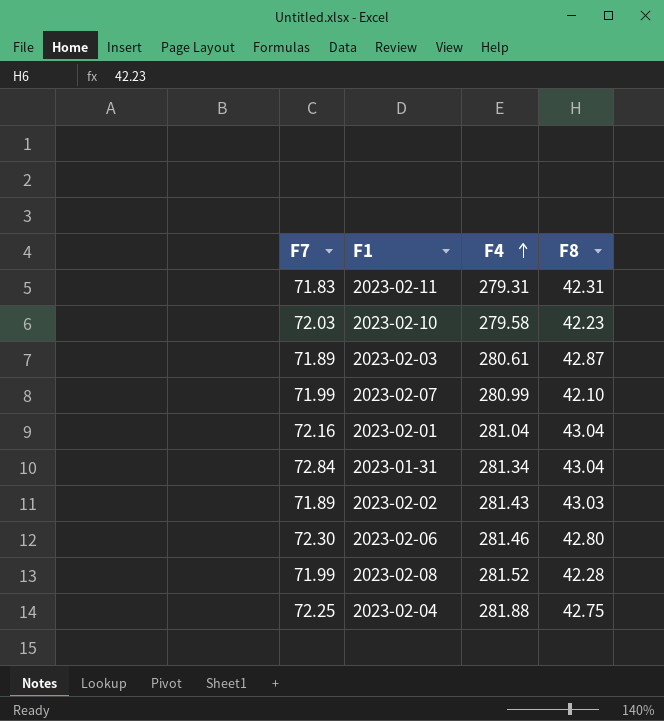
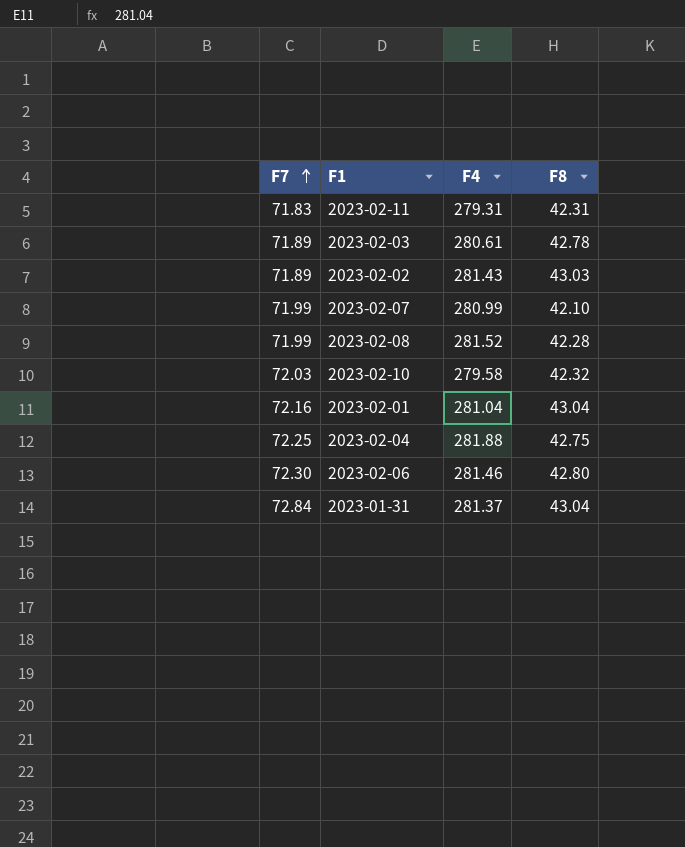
row order: F4 ascending -> F7 ascending
2023-02-03 | F8: 42.87 -> 42.78
2023-02-10 | F8: 42.23 -> 42.32
2023-01-31 | F4: 281.34 -> 281.37

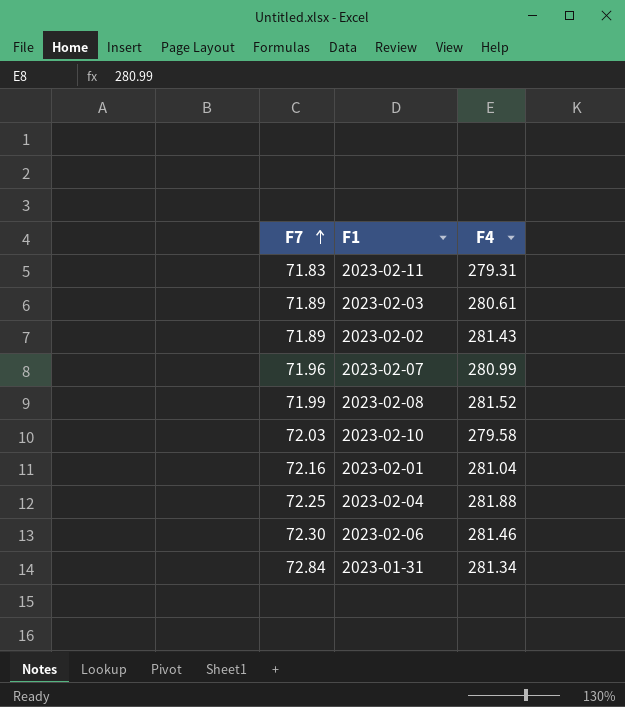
column F8 | position: 4 -> none
2023-02-07 | F7: 71.99 -> 71.96
2023-01-31 | F4: 281.37 -> 281.34

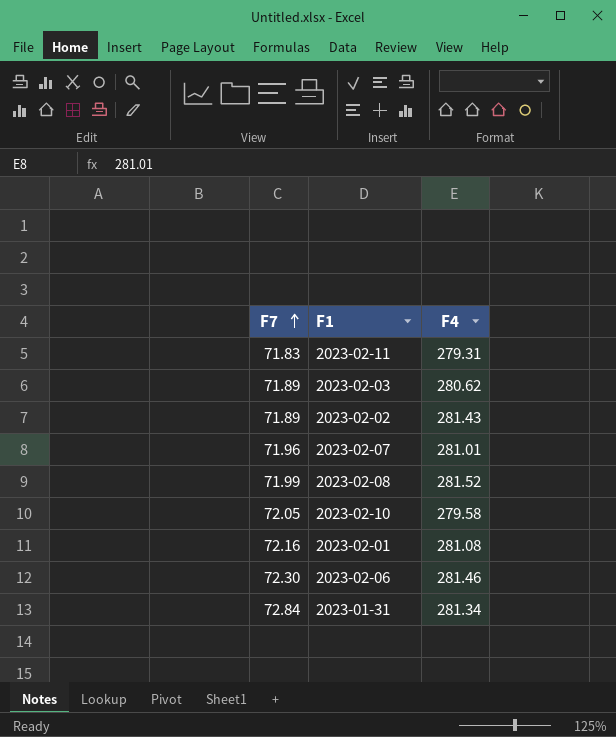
row 2023-02-04: 72.25 | 281.88 -> none
2023-02-03 | F4: 280.61 -> 280.62
2023-02-07 | F4: 280.99 -> 281.01
2023-02-10 | F7: 72.03 -> 72.05
2023-02-01 | F4: 281.04 -> 281.08

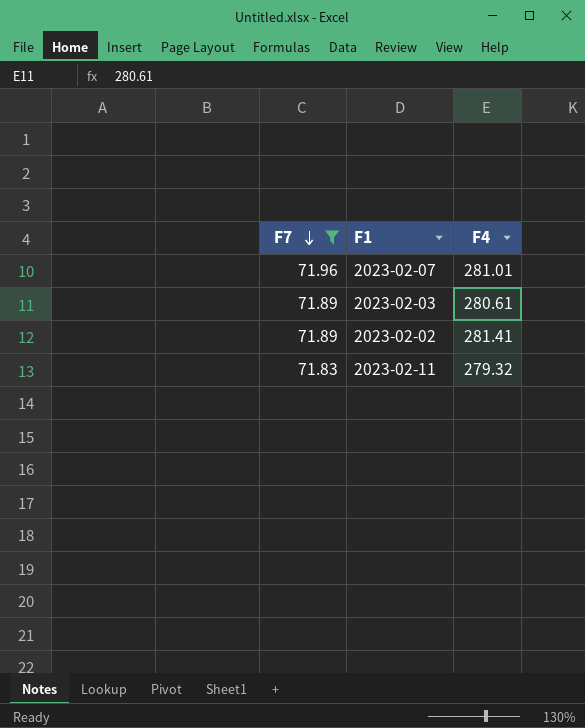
filter: none -> F7 <= 71.96
row order: F7 ascending -> F7 descending
2023-02-03 | F4: 280.62 -> 280.61
2023-02-02 | F4: 281.43 -> 281.41
2023-02-11 | F4: 279.31 -> 279.32

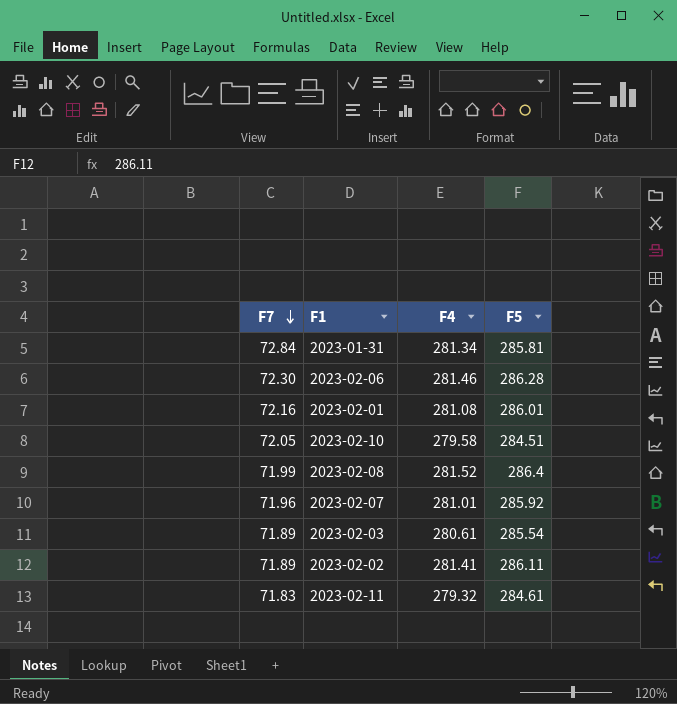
filter: F7 <= 71.96 -> none
column F5 | position: none -> 4

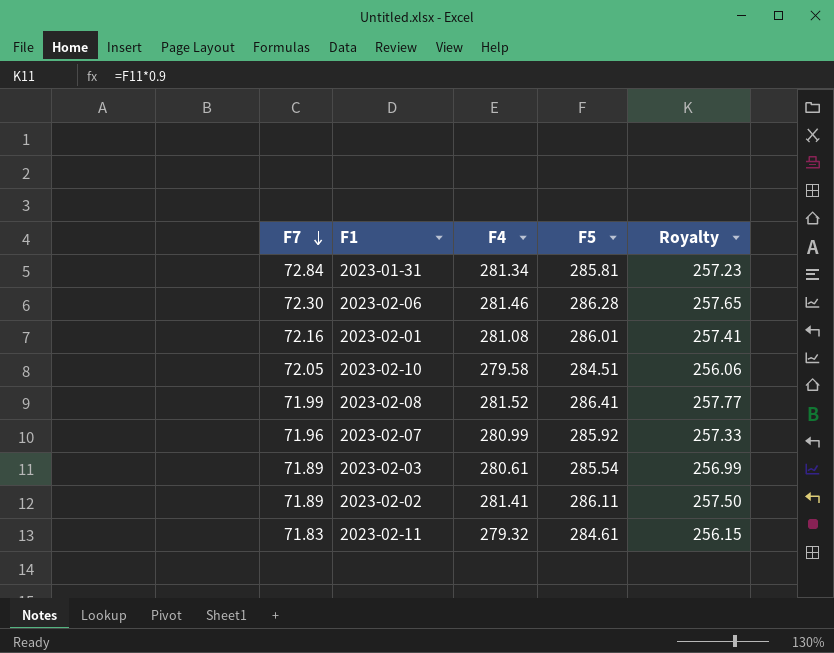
column Royalty | formula: none -> [F5] * 0.9
2023-02-08 | F5: 286.4 -> 286.41
2023-02-07 | F4: 281.01 -> 280.99

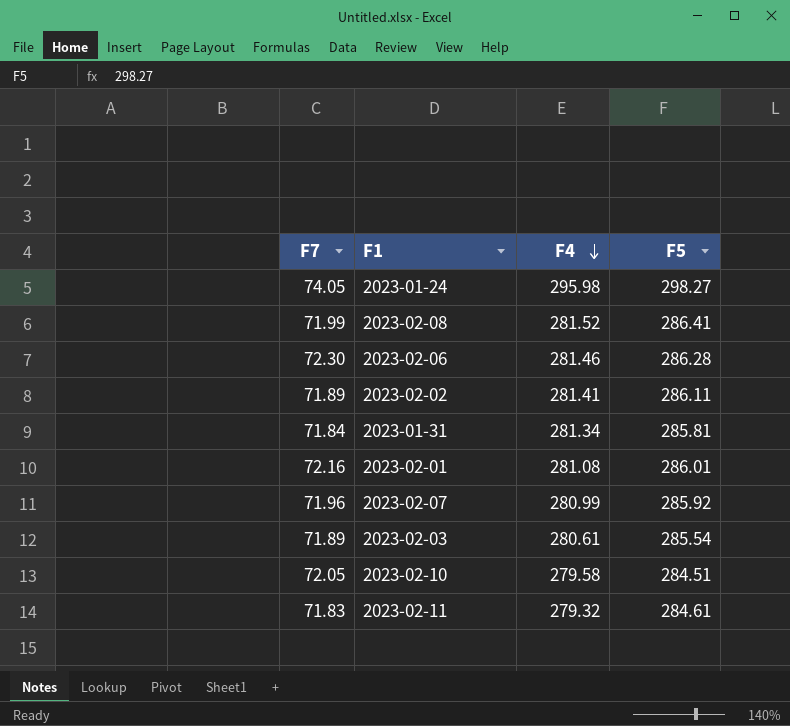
row order: F7 descending -> F4 descending
column Royalty | formula: [F5] * 0.9 -> none
row 2023-01-24: none -> 74.05 | 295.98 | 298.27
2023-01-31 | F7: 72.84 -> 71.84

